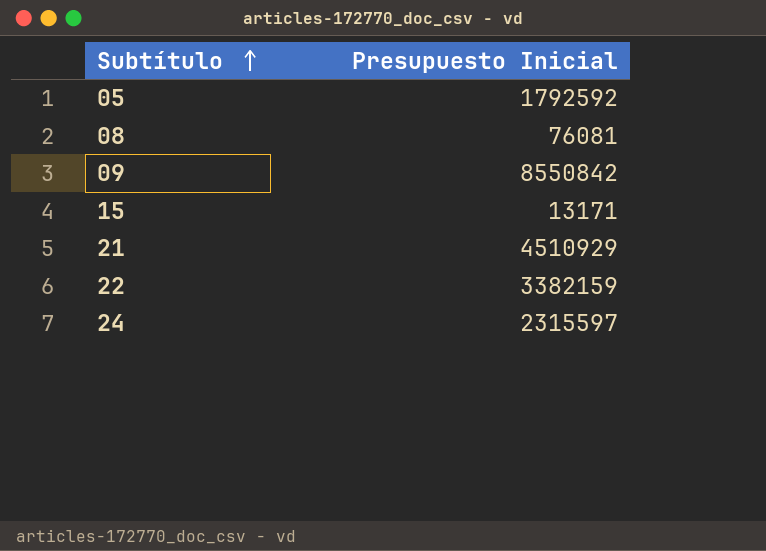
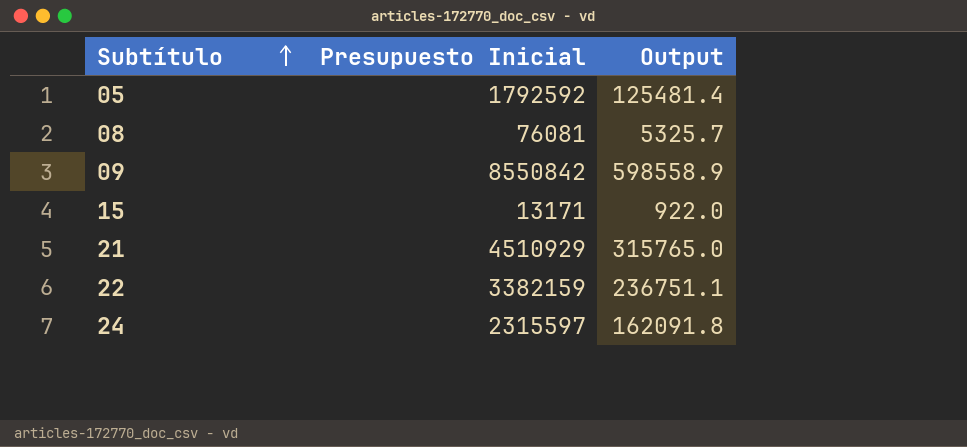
column Output | formula: none -> [Presupuesto Inicial] * 0.07

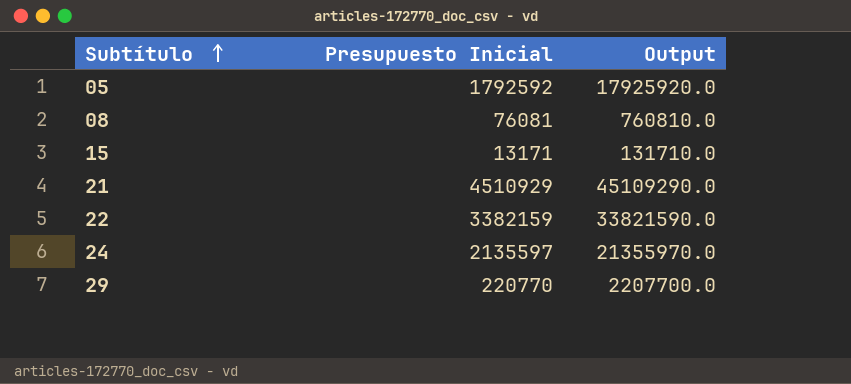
column Output | formula: [Presupuesto Inicial] * 0.07 -> [Presupuesto Inicial] * 10
row 09: 8550842 | 598558.9 -> none
24 | Presupuesto Inicial: 2315597 -> 2135597
row 29: none -> 220770 | 2207700.0

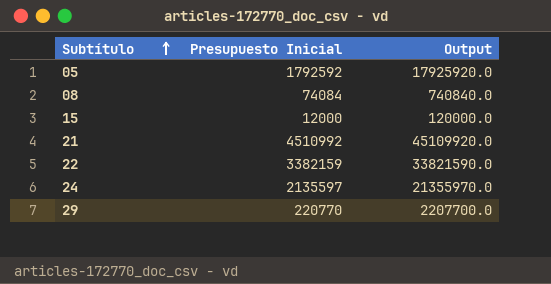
08 | Presupuesto Inicial: 76081 -> 74084
08 | Output: 760810.0 -> 740840.0
15 | Presupuesto Inicial: 13171 -> 12000
15 | Output: 131710.0 -> 120000.0
21 | Presupuesto Inicial: 4510929 -> 4510992
21 | Output: 45109290.0 -> 45109920.0

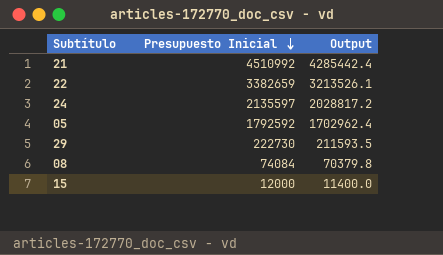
row order: Subtítulo ascending -> Presupuesto Inicial descending
column Output | formula: [Presupuesto Inicial] * 10 -> [Presupuesto Inicial] * 0.95
22 | Presupuesto Inicial: 3382159 -> 3382659
29 | Presupuesto Inicial: 220770 -> 222730

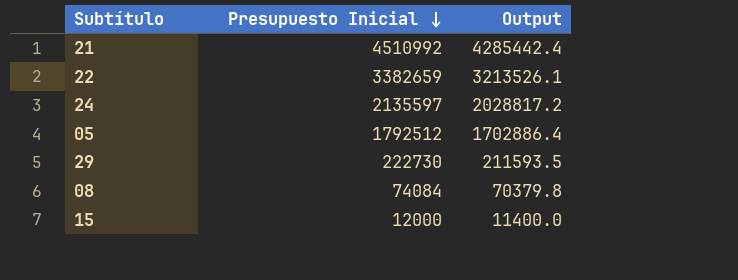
05 | Presupuesto Inicial: 1792592 -> 1792512
05 | Output: 1702962.4 -> 1702886.4

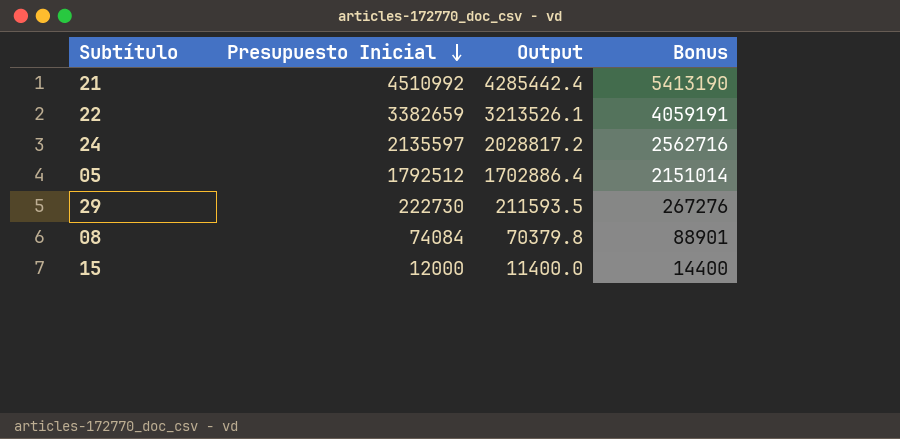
column Bonus | formula: none -> [Presupuesto Inicial] * 1.2

